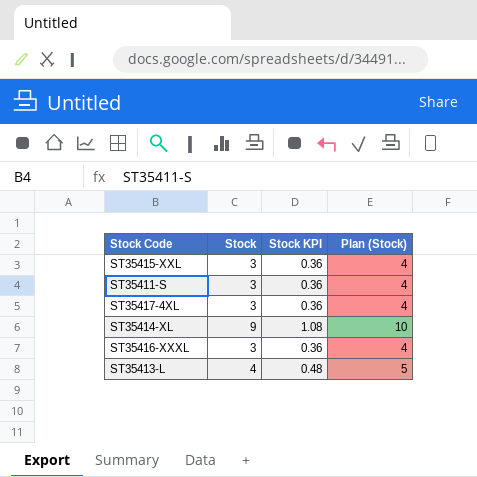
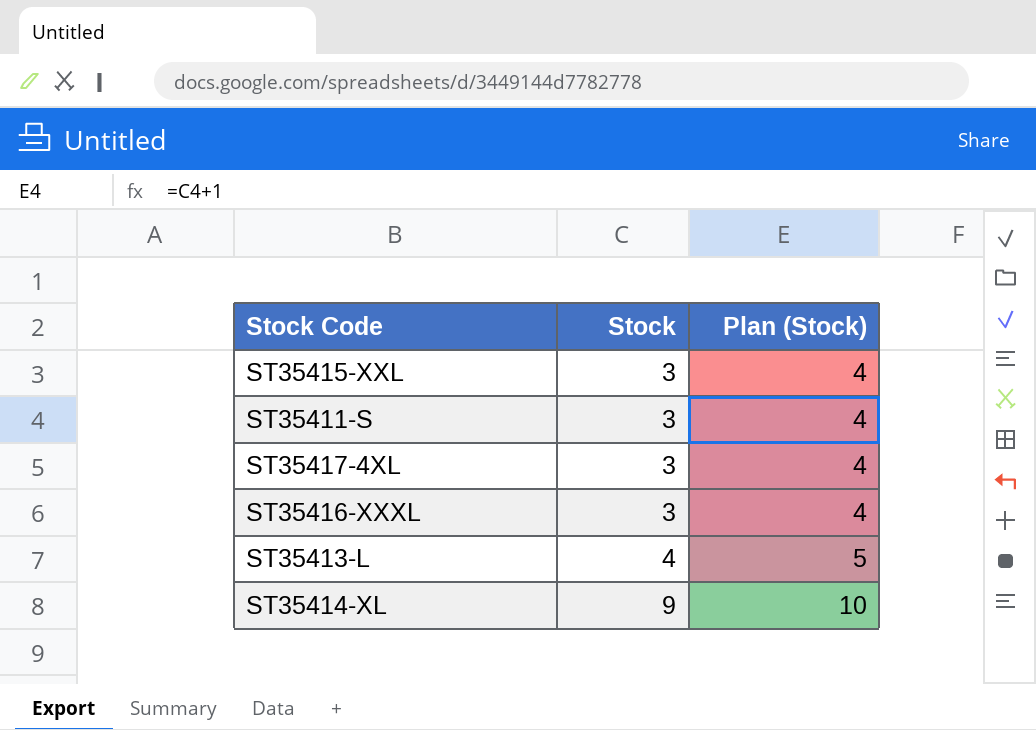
row order: none -> Stock ascending
column Stock KPI | formula: [Stock] * 0.12 -> none

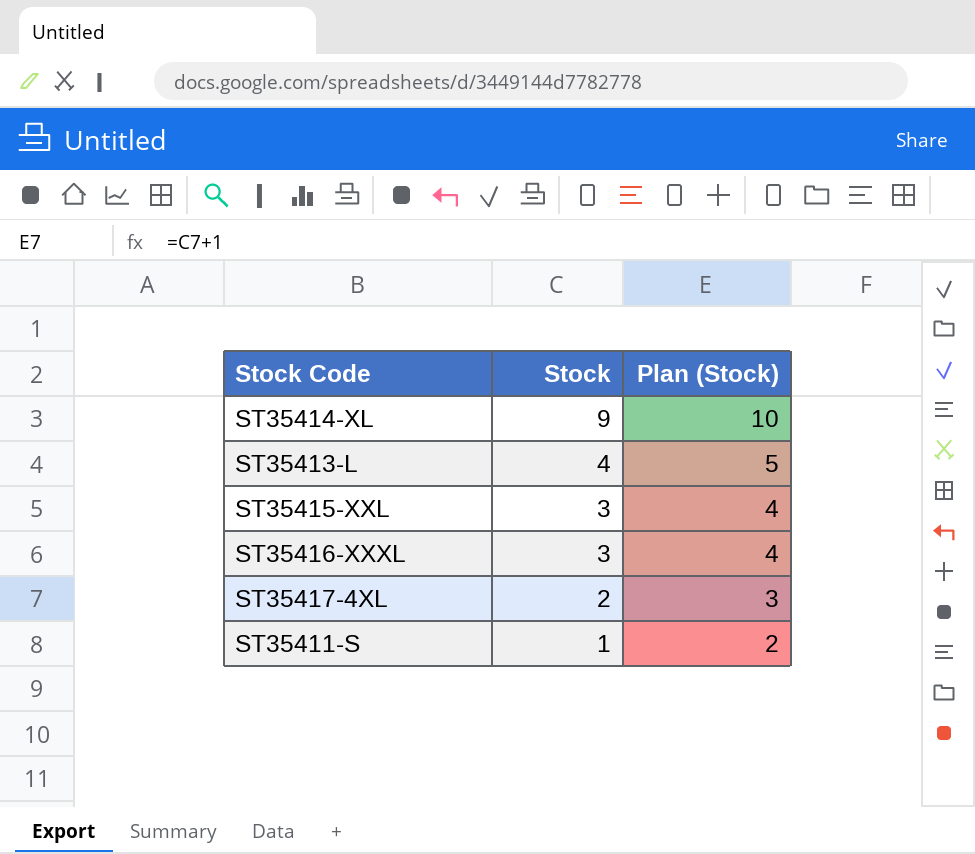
row order: Stock ascending -> Stock descending
ST35417-4XL | Stock: 3 -> 2
ST35417-4XL | Plan (Stock): 4 -> 3
ST35411-S | Stock: 3 -> 1
ST35411-S | Plan (Stock): 4 -> 2

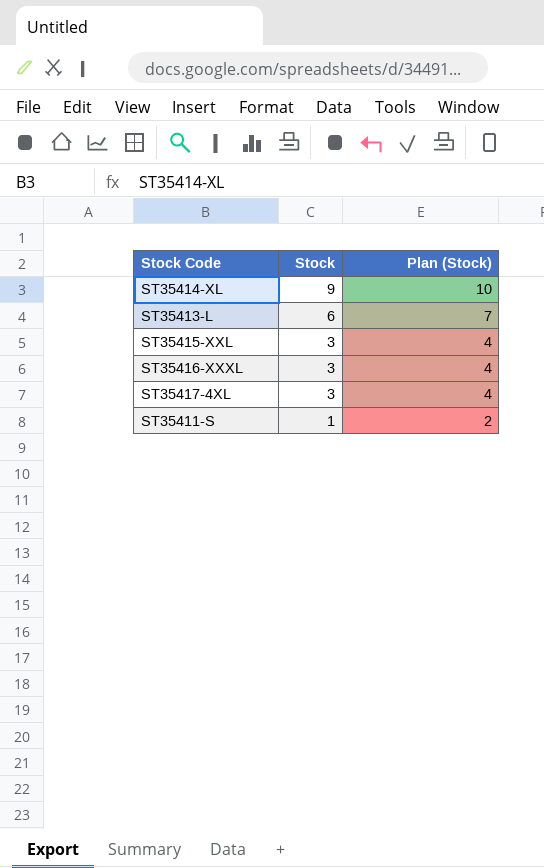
ST35413-L | Stock: 4 -> 6
ST35413-L | Plan (Stock): 5 -> 7
ST35417-4XL | Stock: 2 -> 3
ST35417-4XL | Plan (Stock): 3 -> 4

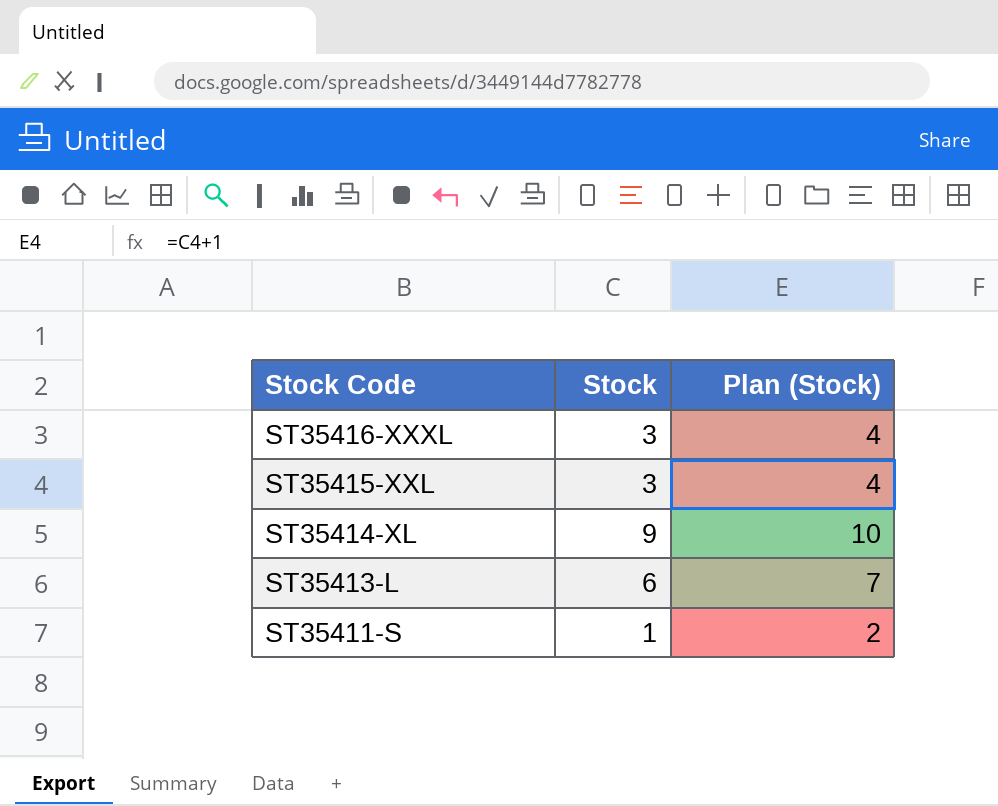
row order: Stock descending -> Stock Code descending
row ST35417-4XL: 3 | 4 -> none

